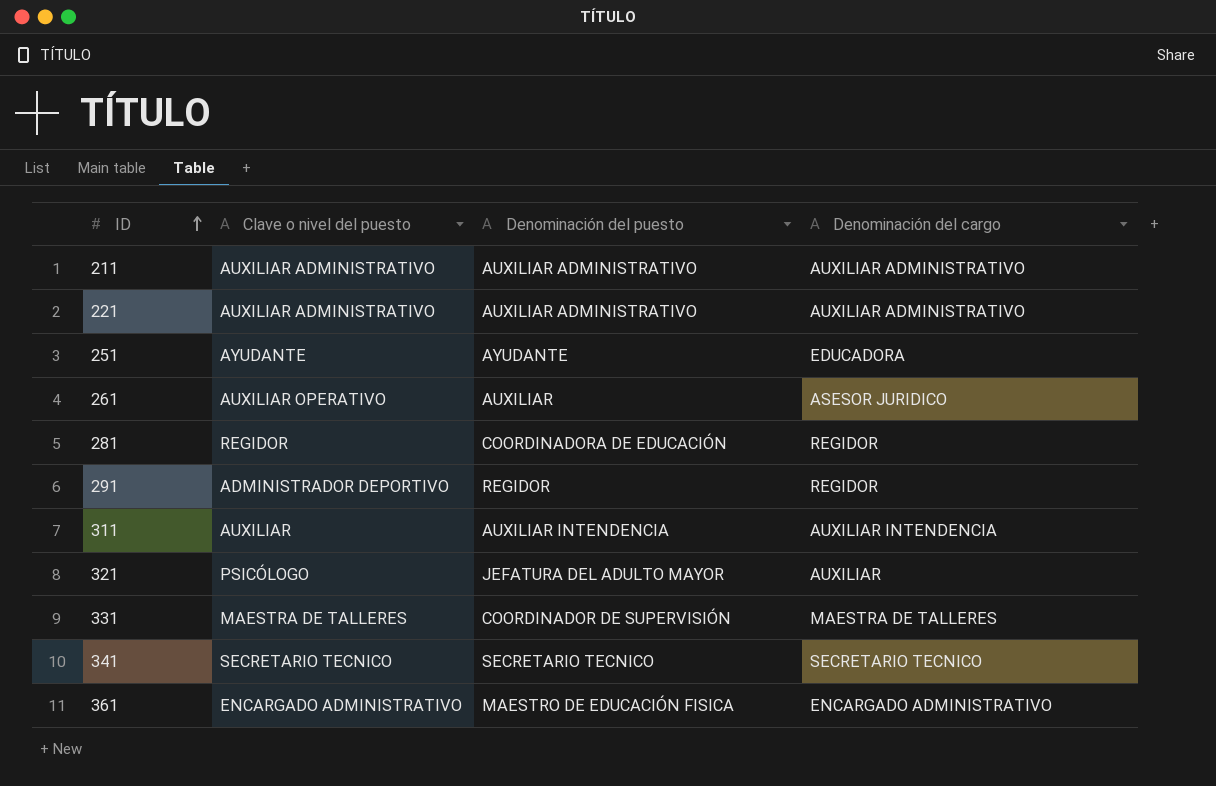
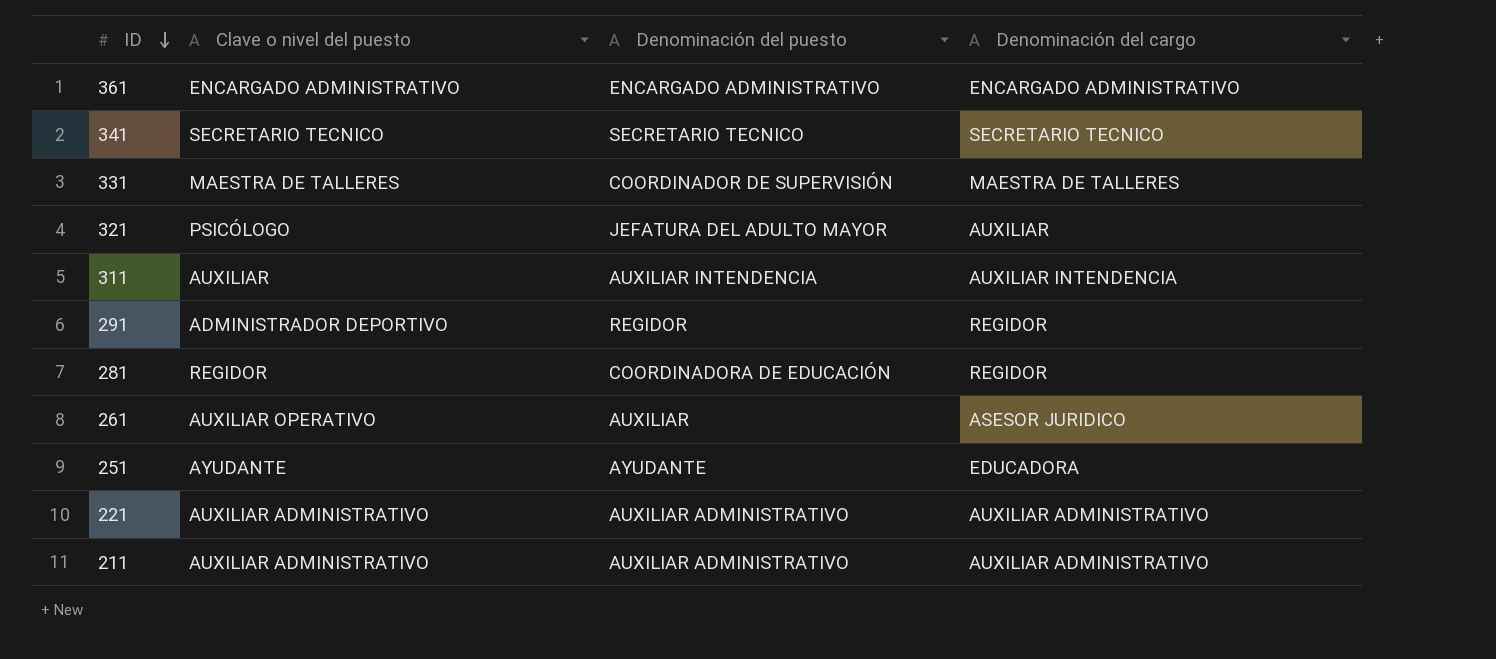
row order: ID ascending -> ID descending
361 | Denominación del puesto: MAESTRO DE EDUCACIÓN FISICA -> ENCARGADO ADMINISTRATIVO

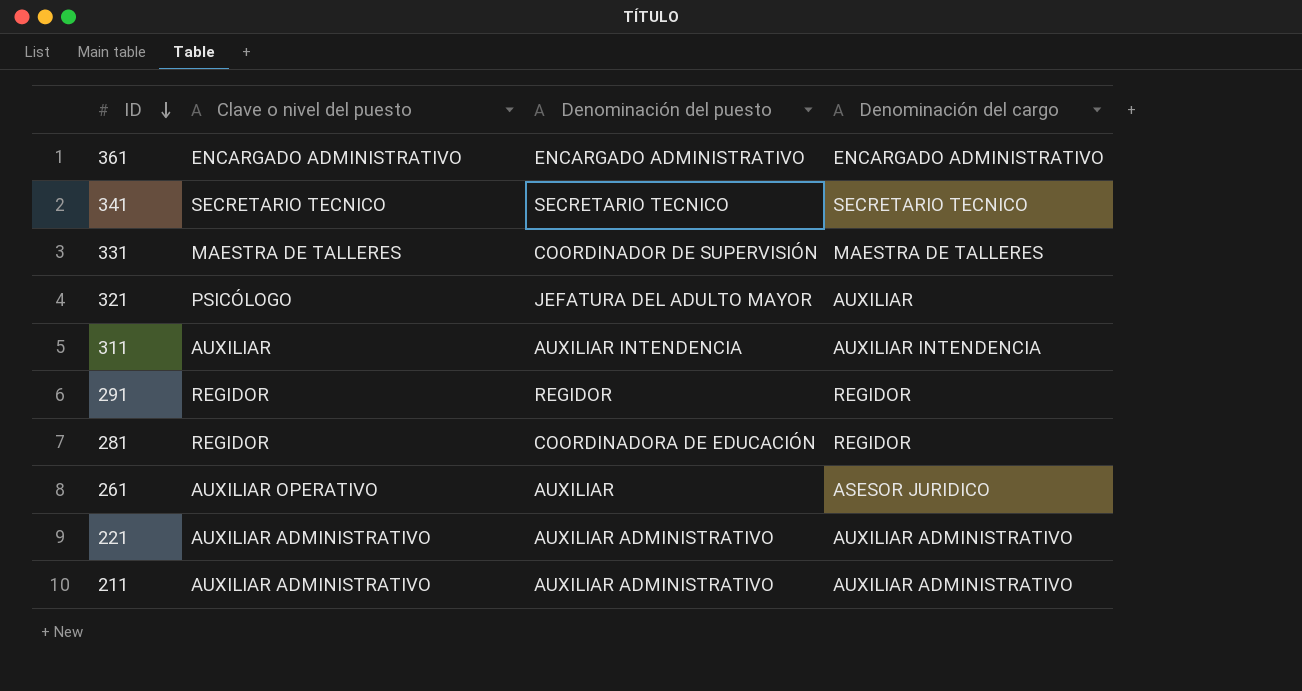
row 251: AYUDANTE | AYUDANTE | EDUCADORA -> none
291 | Clave o nivel del puesto: ADMINISTRADOR DEPORTIVO -> REGIDOR

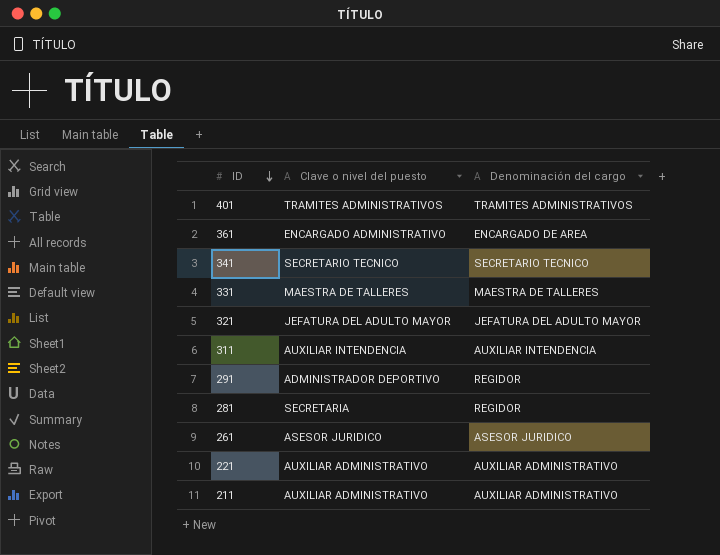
column Denominación del puesto | position: 3 -> none
row 401: none -> TRAMITES ADMINISTRATIVOS | TRAMITES ADMINISTRATIVOS
361 | Denominación del cargo: ENCARGADO ADMINISTRATIVO -> ENCARGADO DE AREA
321 | Clave o nivel del puesto: PSICÓLOGO -> JEFATURA DEL ADULTO MAYOR
321 | Denominación del cargo: AUXILIAR -> JEFATURA DEL ADULTO MAYOR
311 | Clave o nivel del puesto: AUXILIAR -> AUXILIAR INTENDENCIA
291 | Clave o nivel del puesto: REGIDOR -> ADMINISTRADOR DEPORTIVO
281 | Clave o nivel del puesto: REGIDOR -> SECRETARIA
261 | Clave o nivel del puesto: AUXILIAR OPERATIVO -> ASESOR JURIDICO

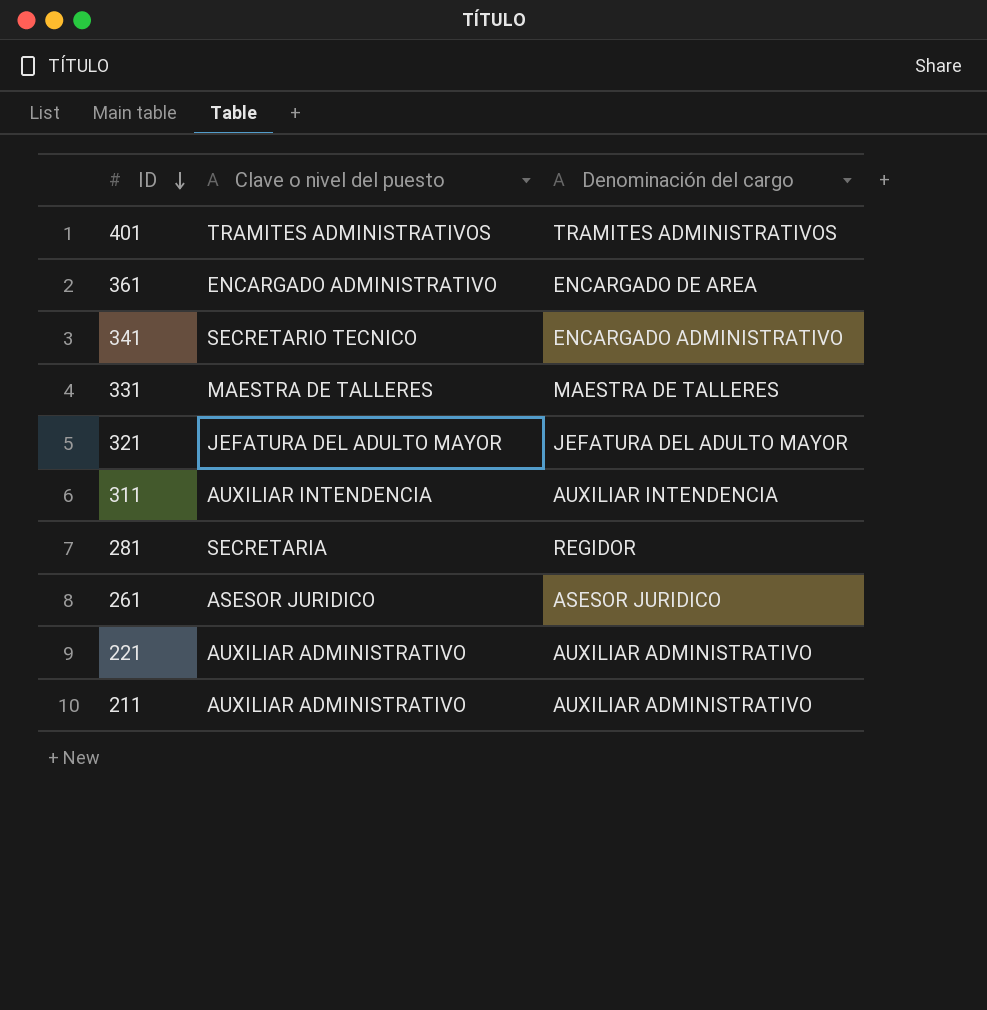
row 291: ADMINISTRADOR DEPORTIVO | REGIDOR -> none
341 | Denominación del cargo: SECRETARIO TECNICO -> ENCARGADO ADMINISTRATIVO

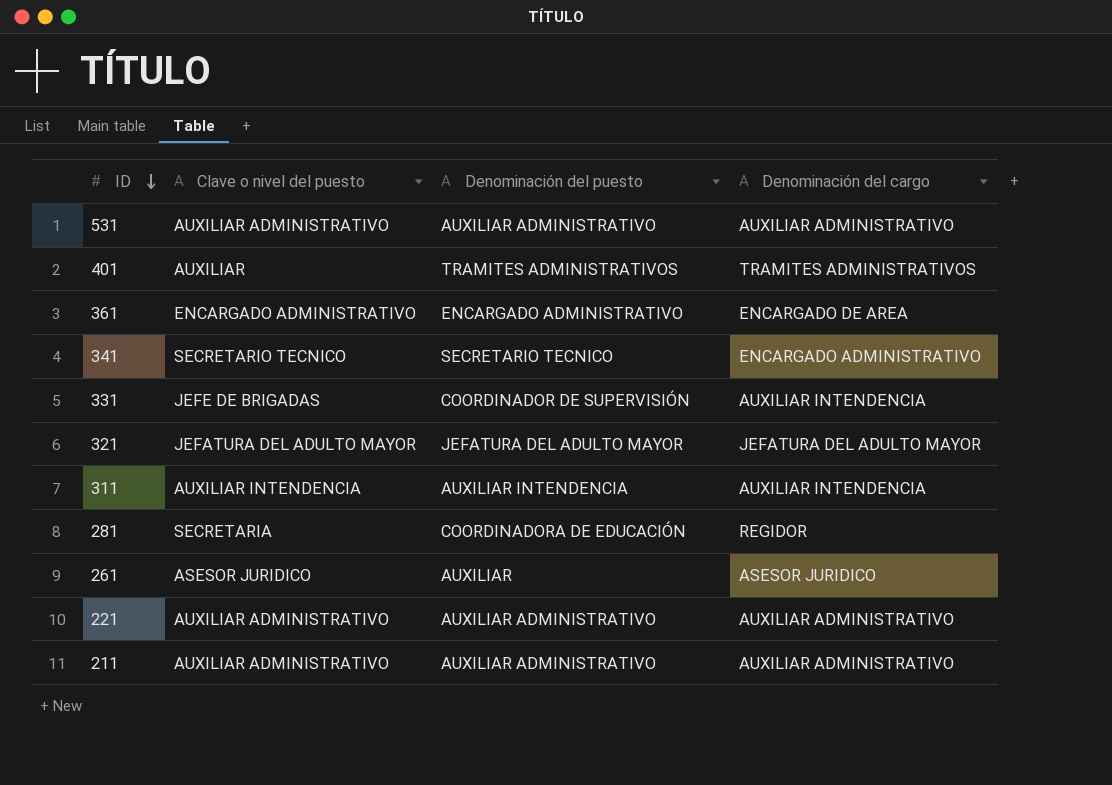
column Denominación del puesto | position: none -> 3
row 531: none -> AUXILIAR ADMINISTRATIVO | AUXILIAR ADMINISTRATIVO | AUXILIAR ADMINISTRATIVO
401 | Clave o nivel del puesto: TRAMITES ADMINISTRATIVOS -> AUXILIAR
331 | Clave o nivel del puesto: MAESTRA DE TALLERES -> JEFE DE BRIGADAS
331 | Denominación del cargo: MAESTRA DE TALLERES -> AUXILIAR INTENDENCIA

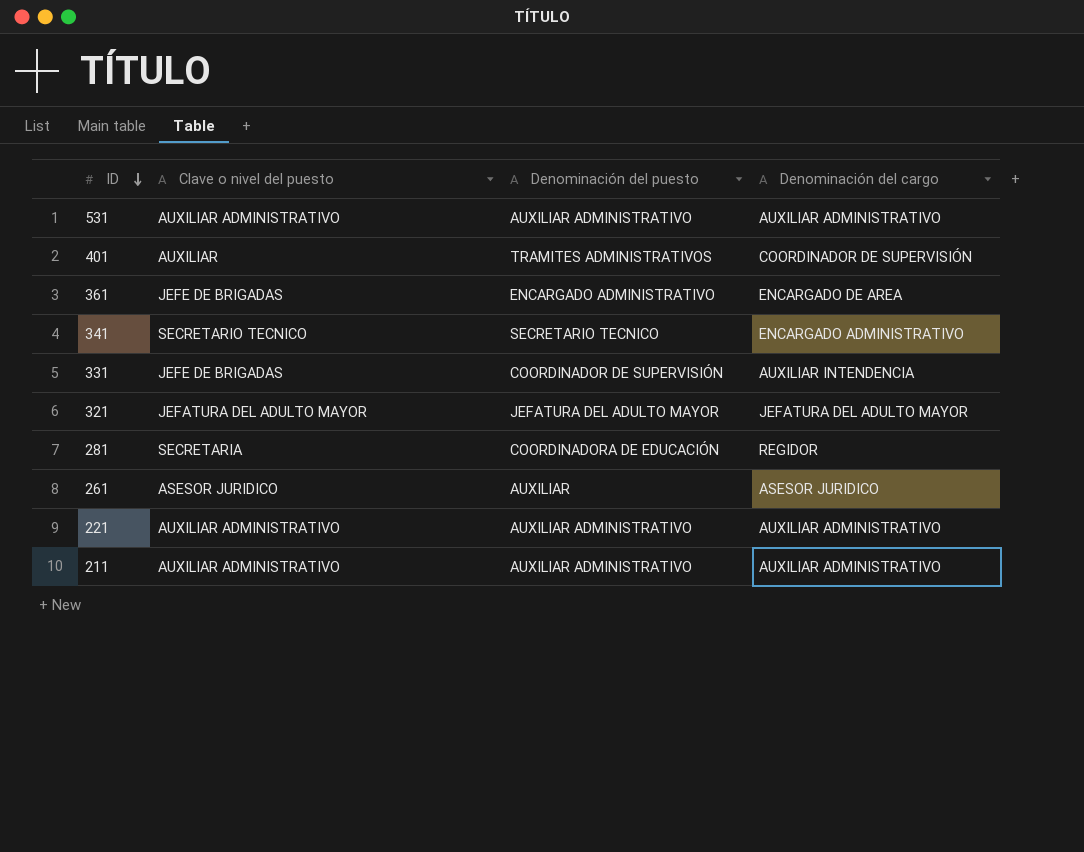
row 311: AUXILIAR INTENDENCIA | AUXILIAR INTENDENCIA | AUXILIAR INTENDENCIA -> none
401 | Denominación del cargo: TRAMITES ADMINISTRATIVOS -> COORDINADOR DE SUPERVISIÓN
361 | Clave o nivel del puesto: ENCARGADO ADMINISTRATIVO -> JEFE DE BRIGADAS

